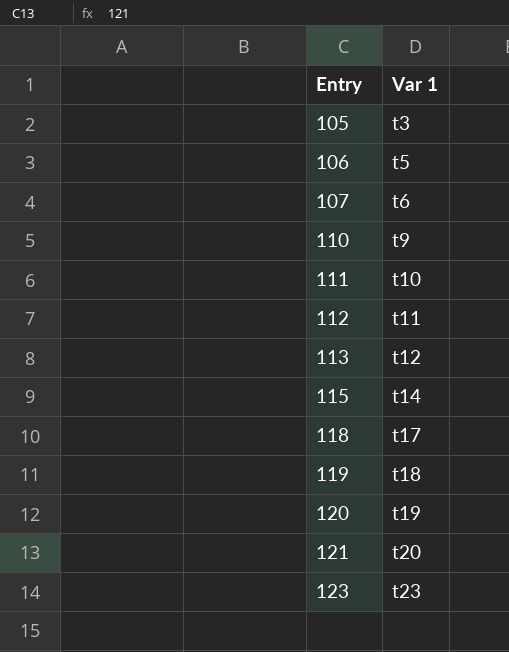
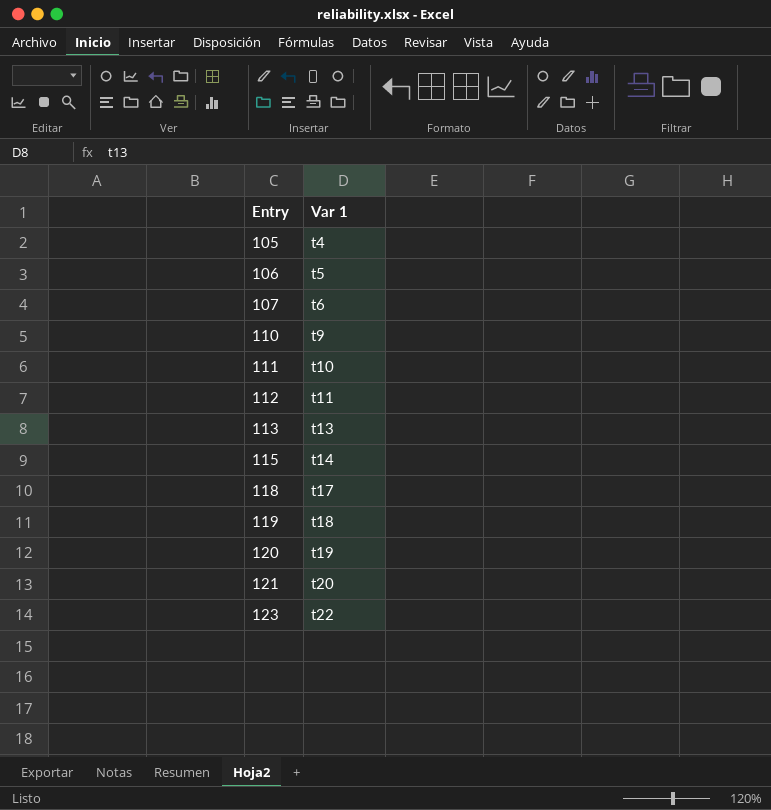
105 | Var 1: t3 -> t4
113 | Var 1: t12 -> t13
123 | Var 1: t23 -> t22

